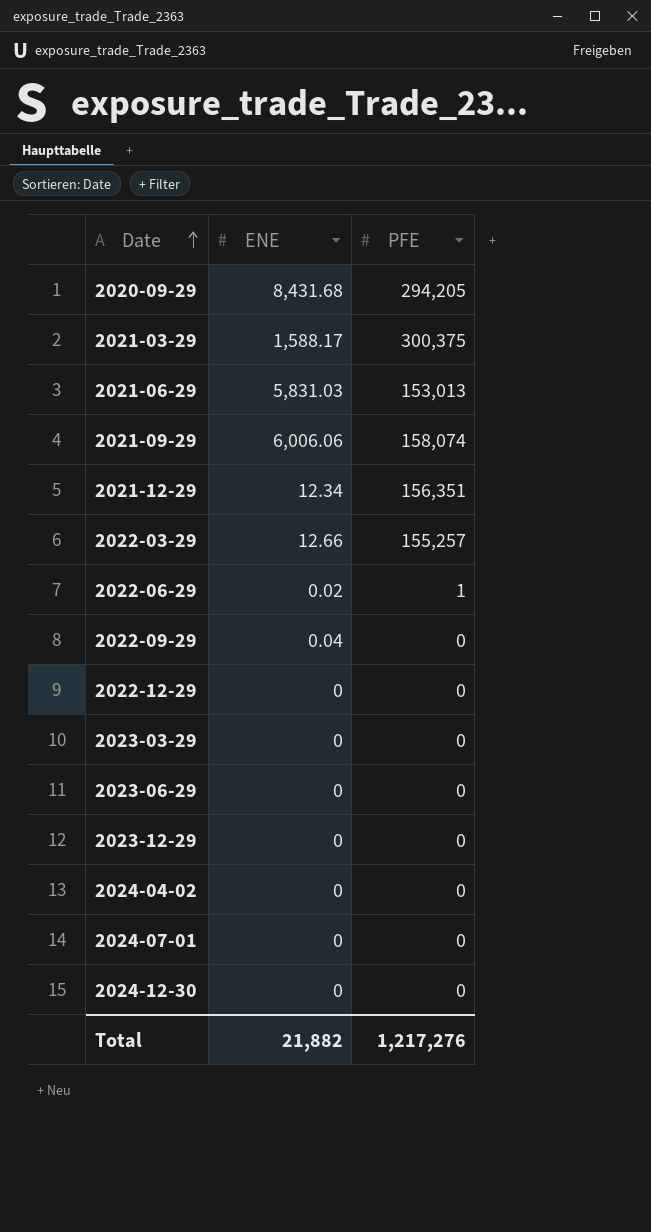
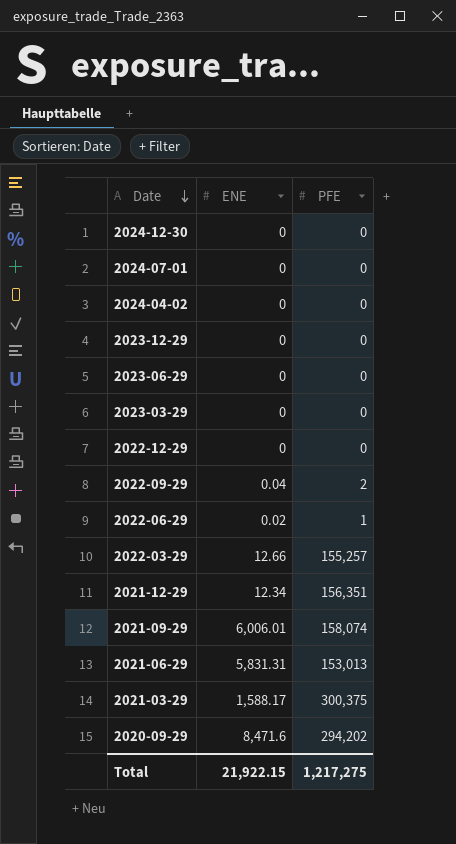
row order: Date ascending -> Date descending
2022-09-29 | PFE: 0 -> 2
2021-09-29 | ENE: 6,006.06 -> 6,006.01
2021-06-29 | ENE: 5,831.03 -> 5,831.31
2020-09-29 | ENE: 8,431.68 -> 8,471.6
2020-09-29 | PFE: 294,205 -> 294,202
Total | ENE: 21,882 -> 21,922.15
Total | PFE: 1,217,276 -> 1,217,275

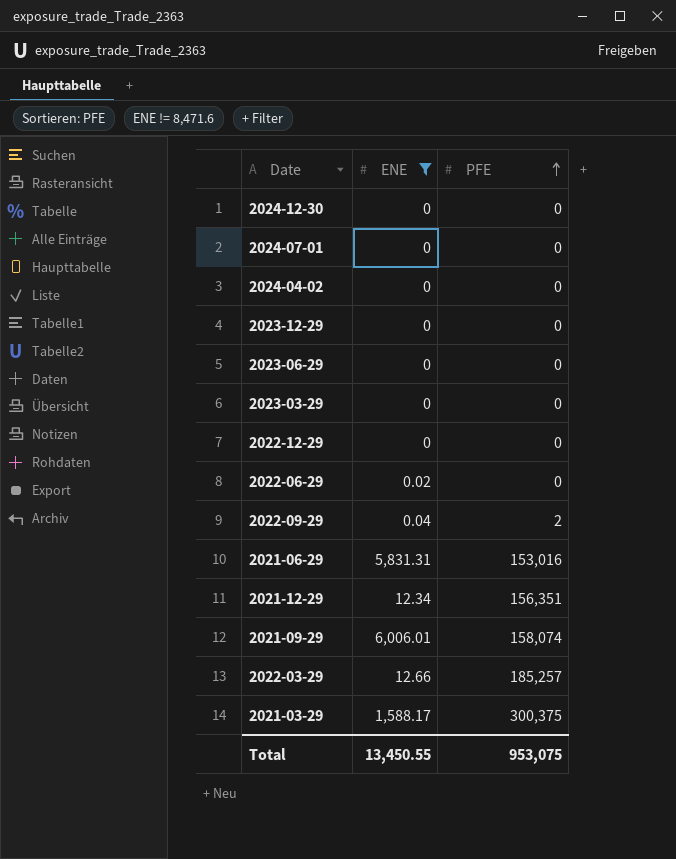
filter: none -> ENE != 8,471.6
row order: Date descending -> PFE ascending
2022-06-29 | PFE: 1 -> 0
2021-06-29 | PFE: 153,013 -> 153,016
2022-03-29 | PFE: 155,257 -> 185,257
Total | ENE: 21,922.15 -> 13,450.55
Total | PFE: 1,217,275 -> 953,075

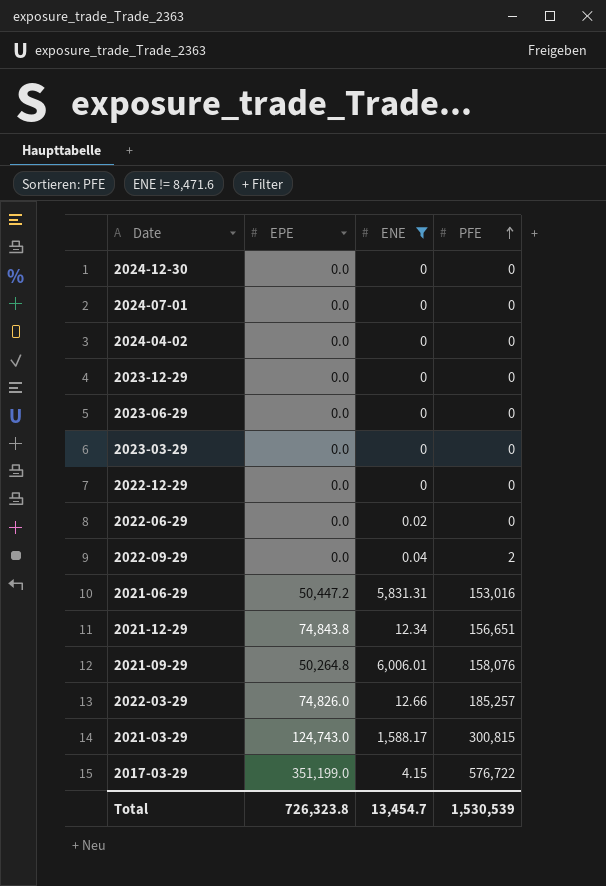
column EPE | position: none -> 2
2021-12-29 | PFE: 156,351 -> 156,651
2021-09-29 | PFE: 158,074 -> 158,076
2021-03-29 | PFE: 300,375 -> 300,815
row 2017-03-29: none -> 351,199.0 | 4.15 | 576,722
Total | ENE: 13,450.55 -> 13,454.7
Total | PFE: 953,075 -> 1,530,539

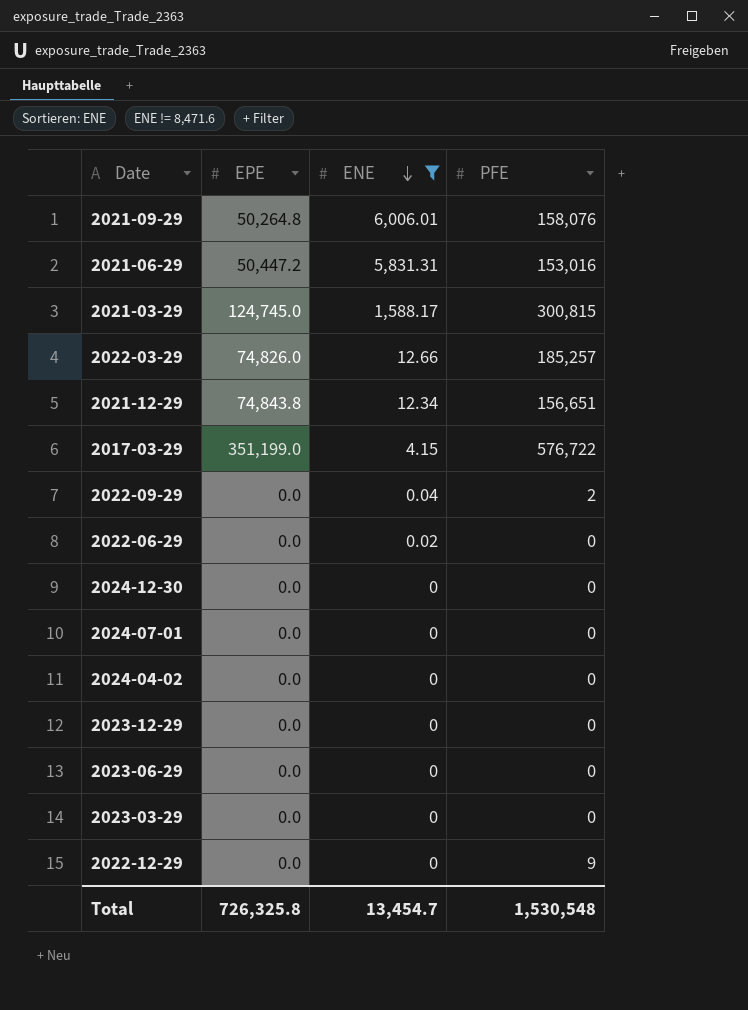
row order: PFE ascending -> ENE descending
2021-03-29 | EPE: 124,743.0 -> 124,745.0
2022-12-29 | PFE: 0 -> 9
Total | EPE: 726,323.8 -> 726,325.8
Total | PFE: 1,530,539 -> 1,530,548

